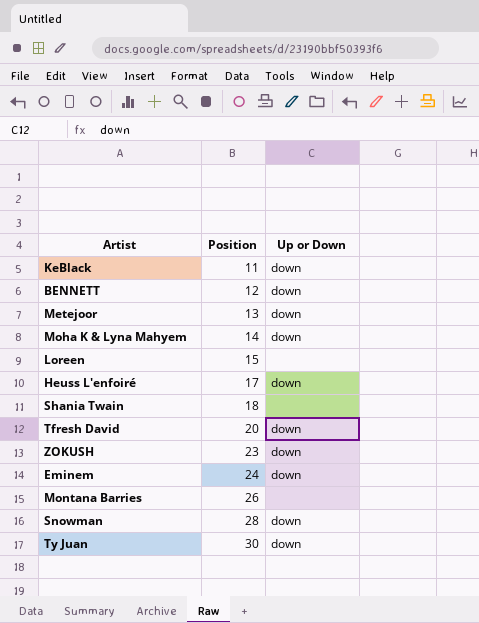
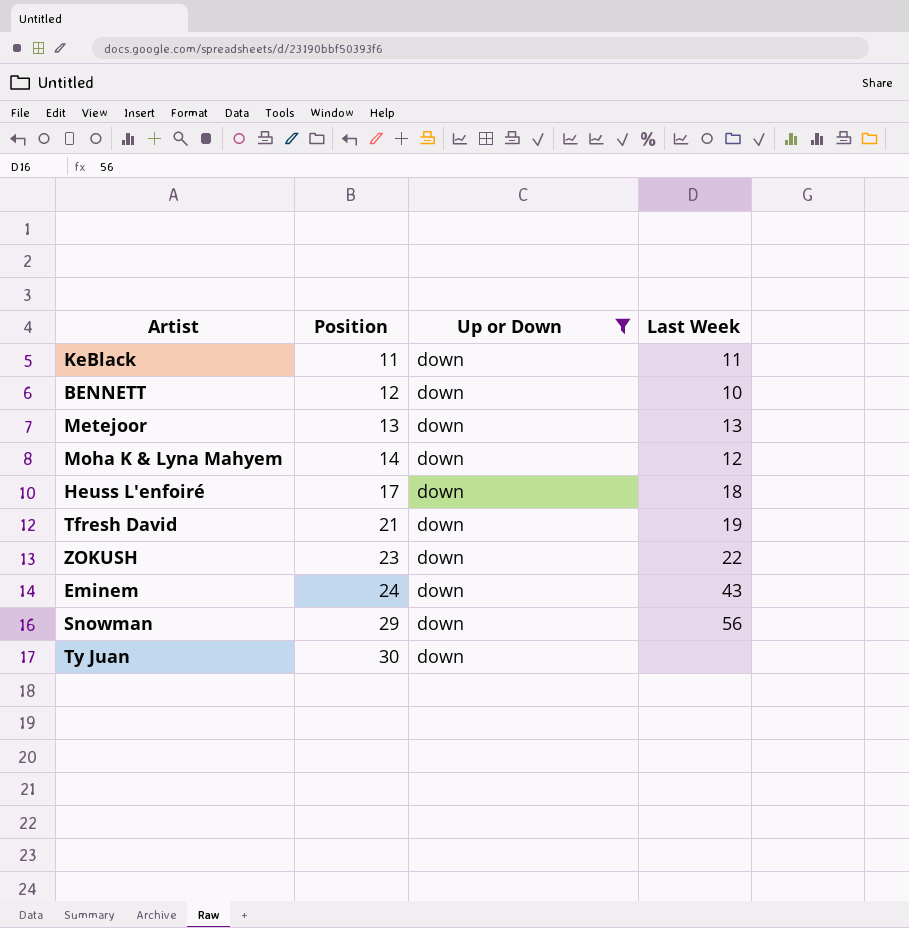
filter: none -> Up or Down = down
column Last Week | position: none -> 4
Tfresh David | Position: 20 -> 21
Snowman | Position: 28 -> 29

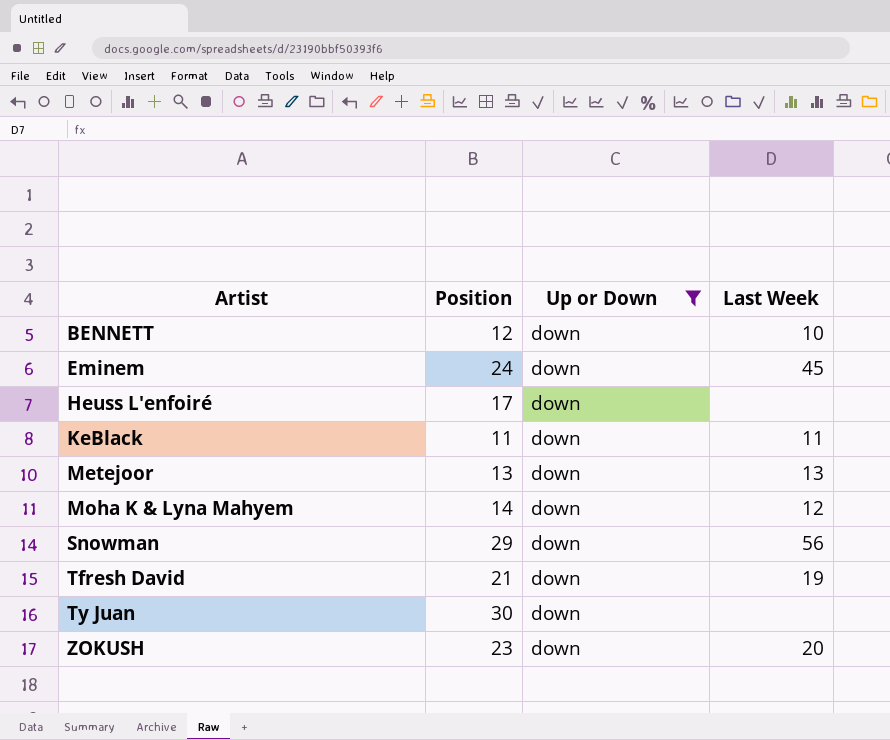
row order: Position ascending -> Artist ascending
Eminem | Last Week: 43 -> 45
Heuss L'enfoiré | Last Week: 18 -> none
ZOKUSH | Last Week: 22 -> 20

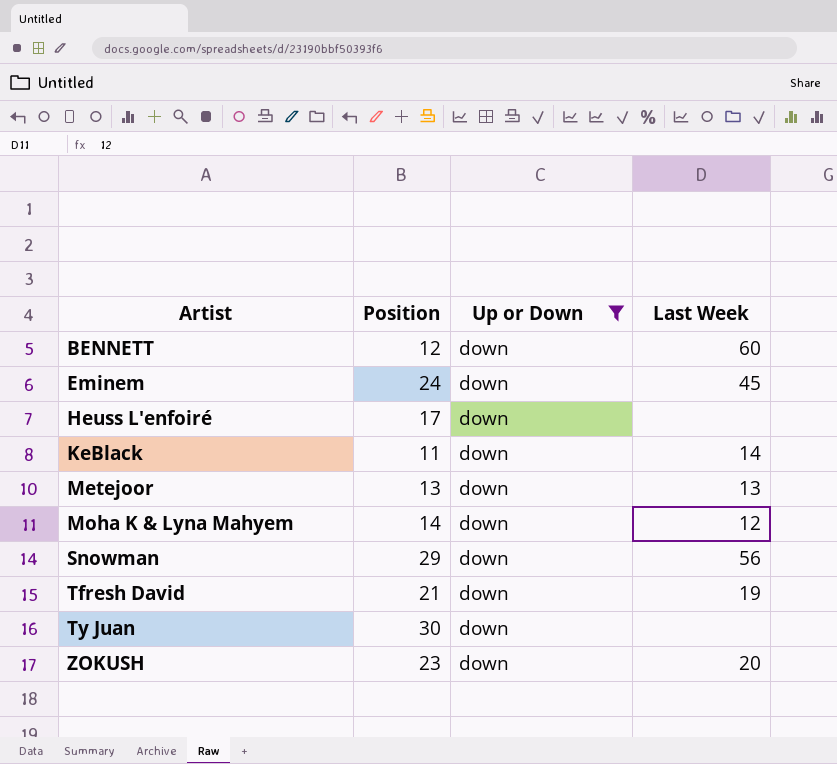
BENNETT | Last Week: 10 -> 60
KeBlack | Last Week: 11 -> 14

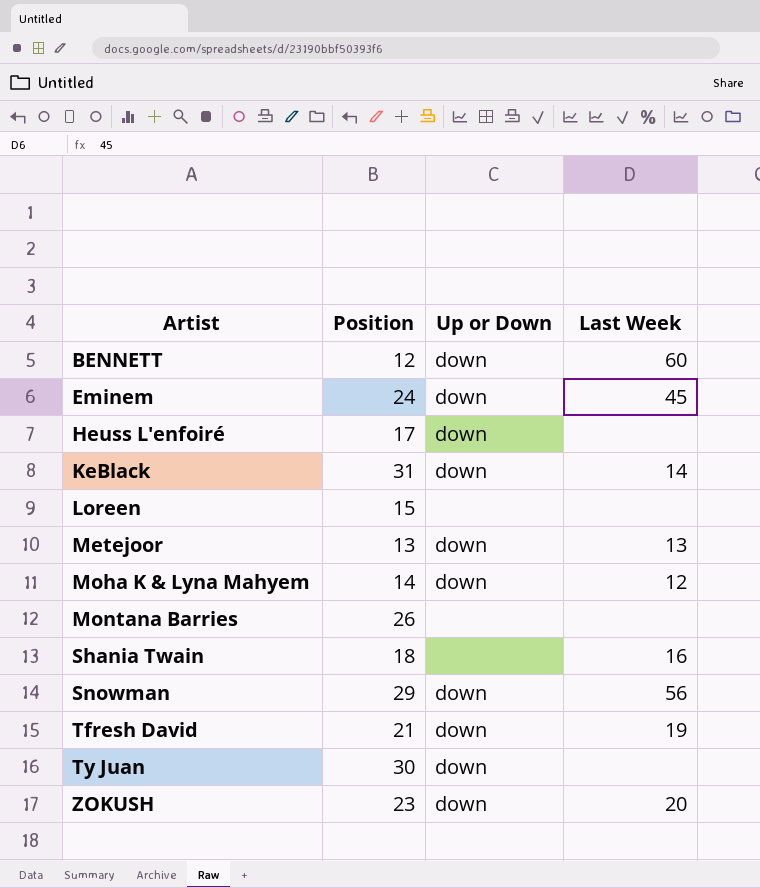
filter: Up or Down = down -> none
KeBlack | Position: 11 -> 31

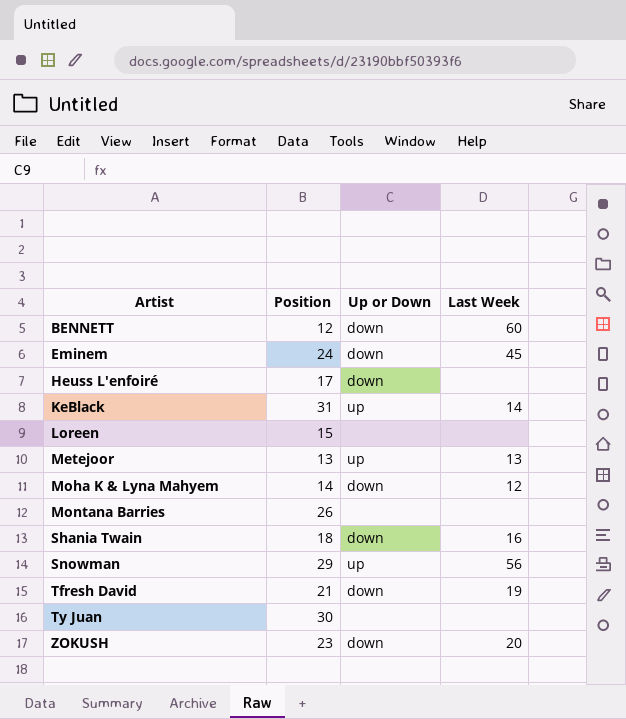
KeBlack | Up or Down: down -> up
Metejoor | Up or Down: down -> up
Shania Twain | Up or Down: none -> down
Snowman | Up or Down: down -> up
Ty Juan | Up or Down: down -> none

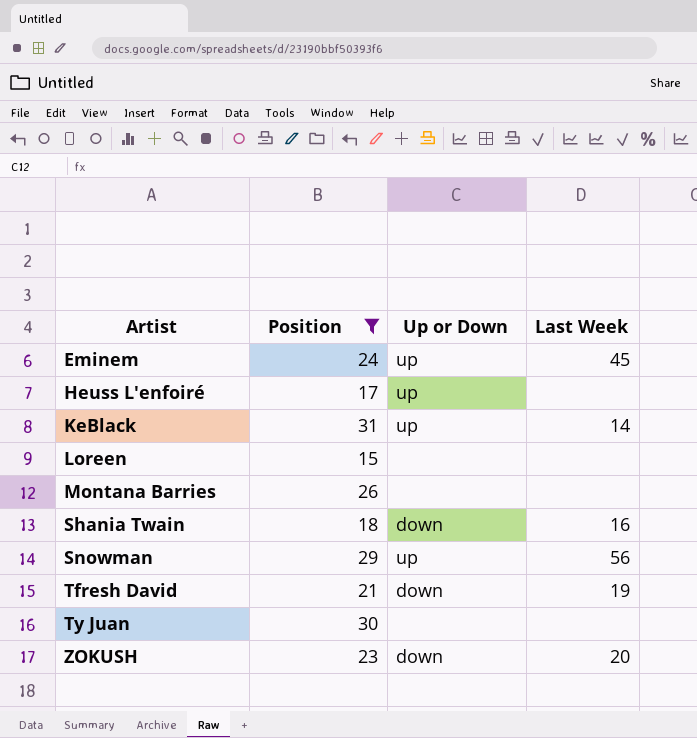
filter: none -> Position >= 15
Eminem | Up or Down: down -> up
Heuss L'enfoiré | Up or Down: down -> up

